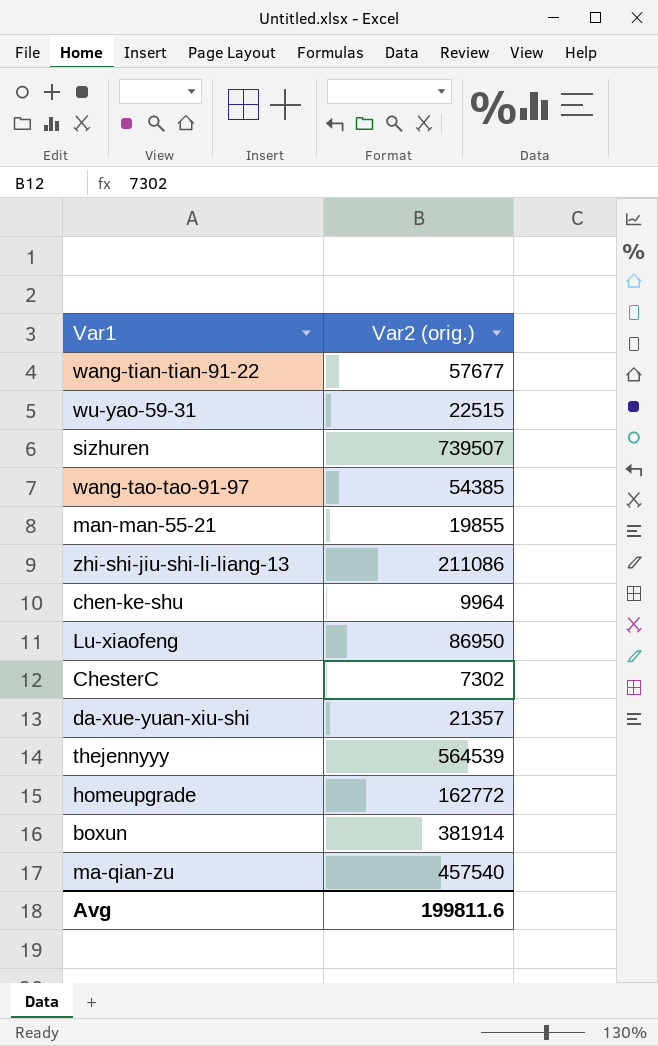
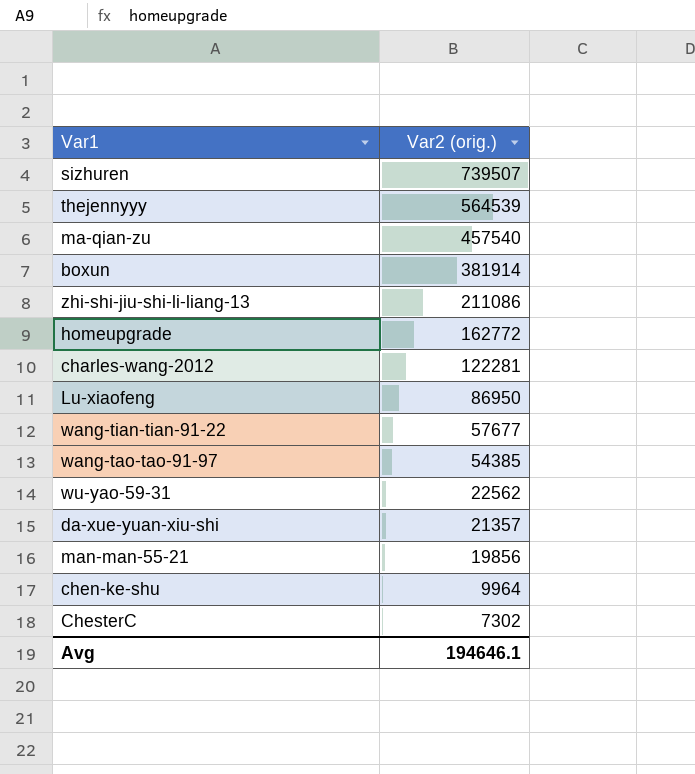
row order: none -> Var2 (orig.) descending
row charles-wang-2012: none -> 122281
wu-yao-59-31 | Var2 (orig.): 22515 -> 22562
man-man-55-21 | Var2 (orig.): 19855 -> 19856
Avg | Var2 (orig.): 199811.6 -> 194646.1

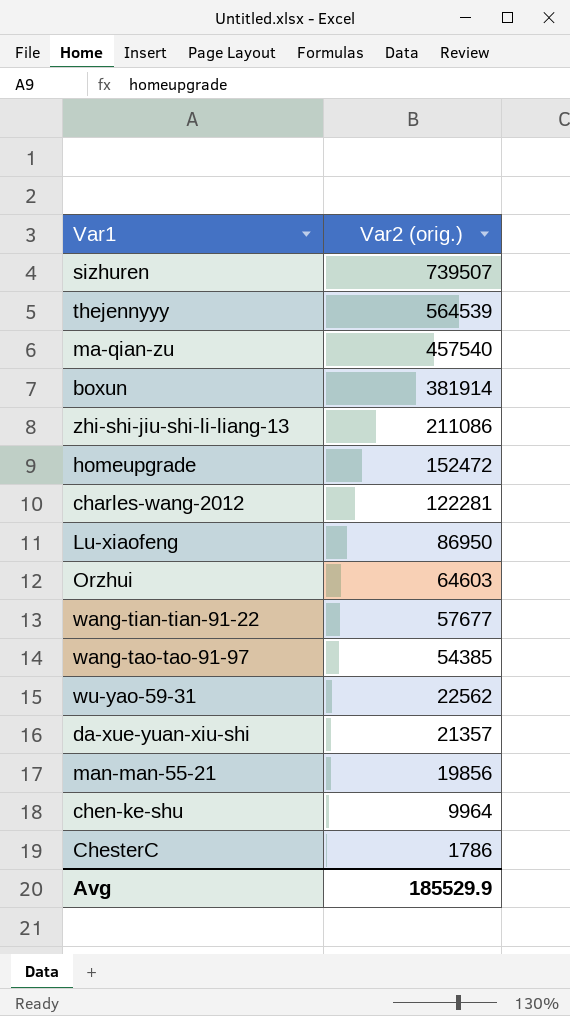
homeupgrade | Var2 (orig.): 162772 -> 152472
row Orzhui: none -> 64603
ChesterC | Var2 (orig.): 7302 -> 1786
Avg | Var2 (orig.): 194646.1 -> 185529.9

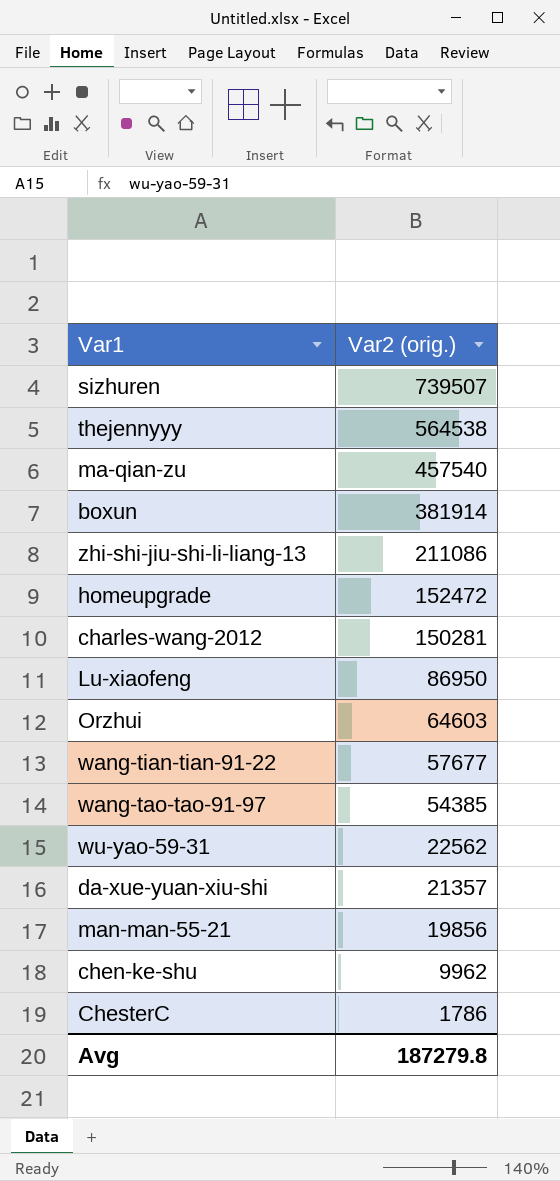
thejennyyy | Var2 (orig.): 564539 -> 564538
charles-wang-2012 | Var2 (orig.): 122281 -> 150281
chen-ke-shu | Var2 (orig.): 9964 -> 9962
Avg | Var2 (orig.): 185529.9 -> 187279.8

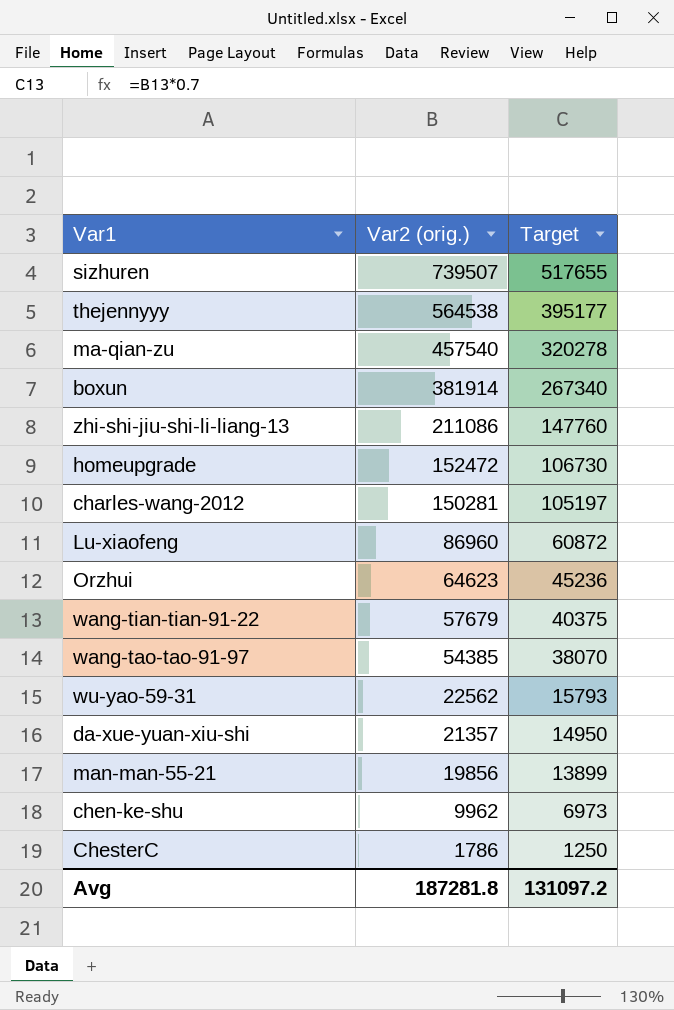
column Target | formula: none -> [Var2 (orig.)] * 0.7
Lu-xiaofeng | Var2 (orig.): 86950 -> 86960
Orzhui | Var2 (orig.): 64603 -> 64623
wang-tian-tian-91-22 | Var2 (orig.): 57677 -> 57679
Avg | Var2 (orig.): 187279.8 -> 187281.8

